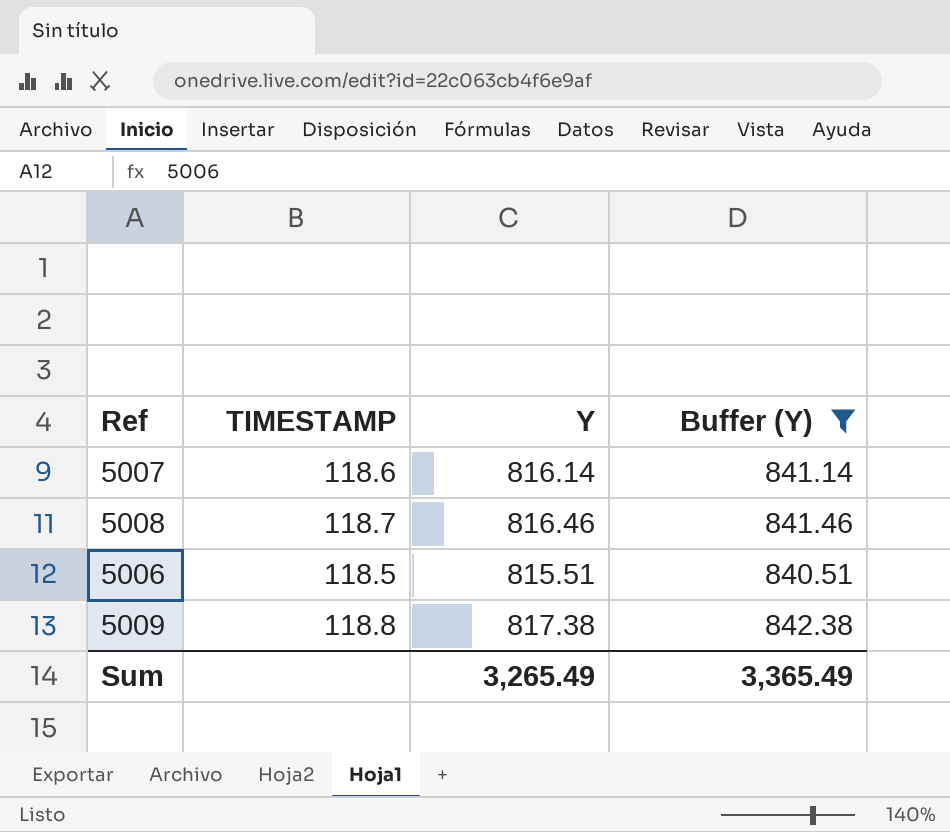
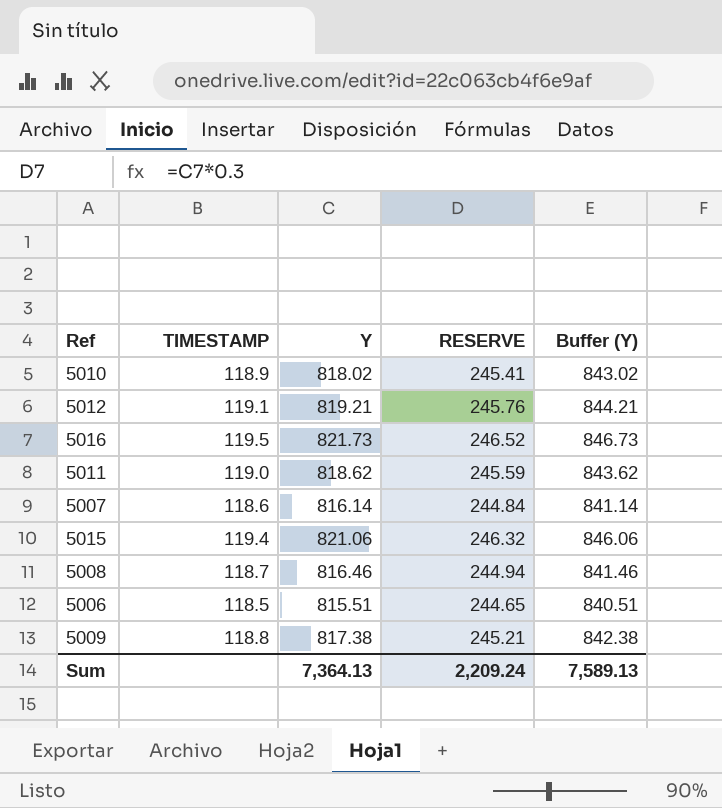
filter: Buffer (Y) <= 842.38 -> none
column RESERVE | formula: none -> [Y] * 0.3
Sum | Y: 3,265.49 -> 7,364.13
Sum | Buffer (Y): 3,365.49 -> 7,589.13

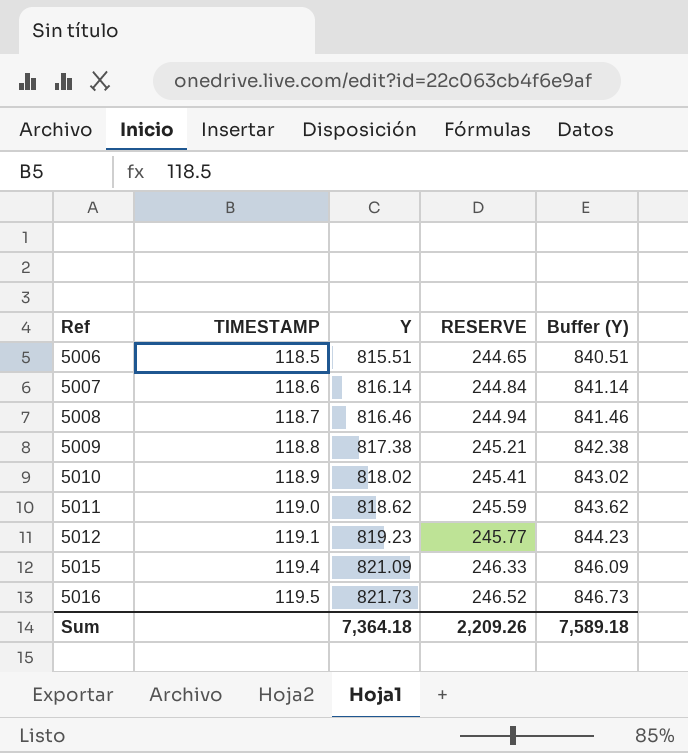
row order: none -> Ref ascending
5012 | Y: 819.21 -> 819.23
5012 | RESERVE: 245.76 -> 245.77
5012 | Buffer (Y): 844.21 -> 844.23
5015 | Y: 821.06 -> 821.09
5015 | RESERVE: 246.32 -> 246.33
5015 | Buffer (Y): 846.06 -> 846.09
Sum | Y: 7,364.13 -> 7,364.18
Sum | RESERVE: 2,209.24 -> 2,209.26
Sum | Buffer (Y): 7,589.13 -> 7,589.18

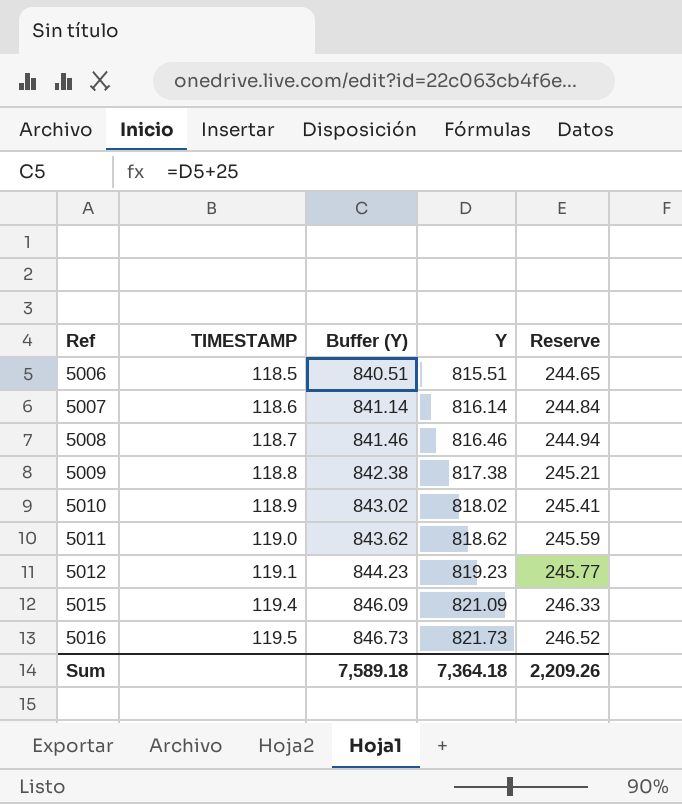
column Buffer (Y) | position: 5 -> 3
column name: RESERVE -> Reserve

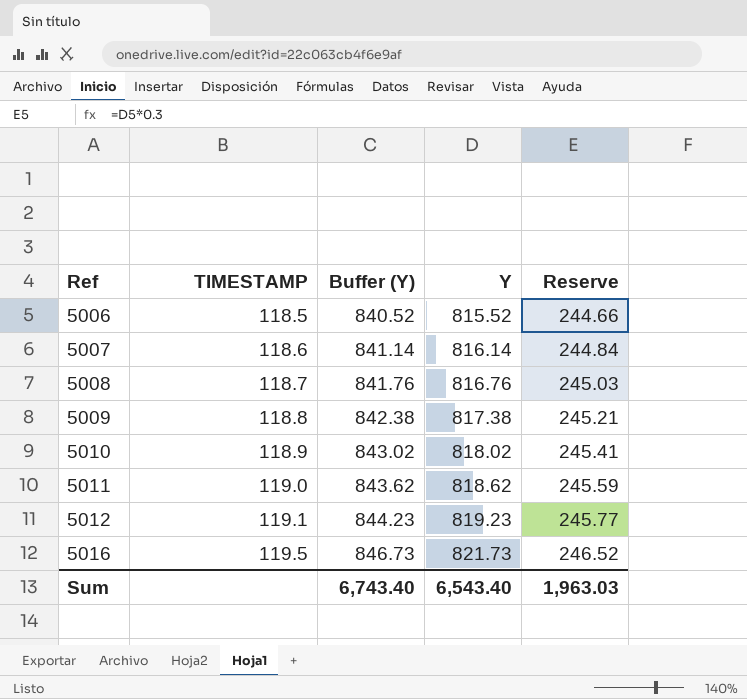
row 5015: 119.4 | 846.09 | 821.09 | 246.33 -> none
5006 | Buffer (Y): 840.51 -> 840.52
5006 | Y: 815.51 -> 815.52
5006 | Reserve: 244.65 -> 244.66
5008 | Buffer (Y): 841.46 -> 841.76
5008 | Y: 816.46 -> 816.76
5008 | Reserve: 244.94 -> 245.03
Sum | Buffer (Y): 7,589.18 -> 6,743.40
Sum | Y: 7,364.18 -> 6,543.40
Sum | Reserve: 2,209.26 -> 1,963.03

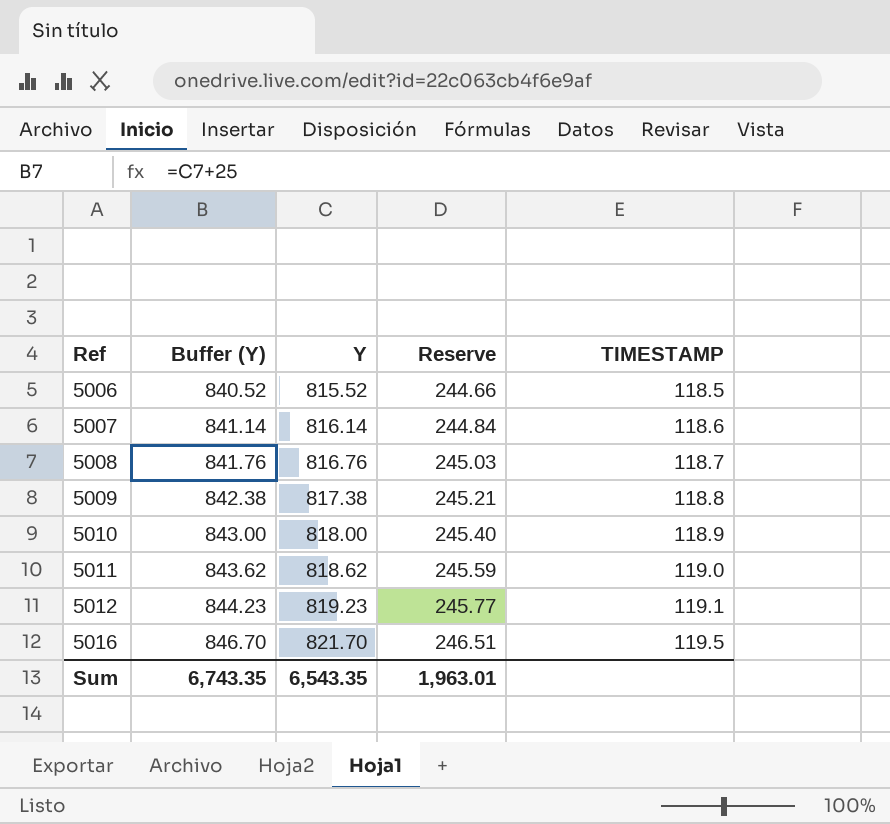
column TIMESTAMP | position: 2 -> 5
5010 | Buffer (Y): 843.02 -> 843.00
5010 | Y: 818.02 -> 818.00
5010 | Reserve: 245.41 -> 245.40
5016 | Buffer (Y): 846.73 -> 846.70
5016 | Y: 821.73 -> 821.70
5016 | Reserve: 246.52 -> 246.51
Sum | Buffer (Y): 6,743.40 -> 6,743.35
Sum | Y: 6,543.40 -> 6,543.35
Sum | Reserve: 1,963.03 -> 1,963.01

